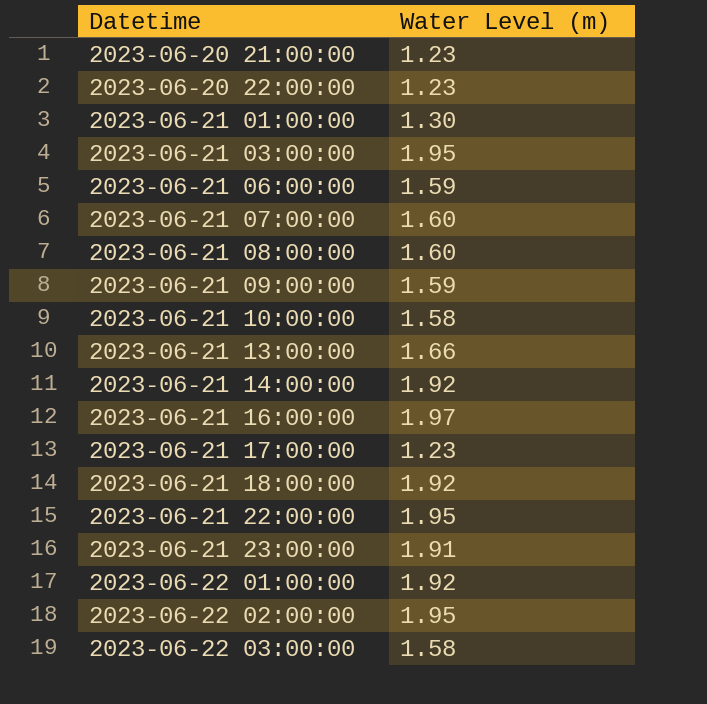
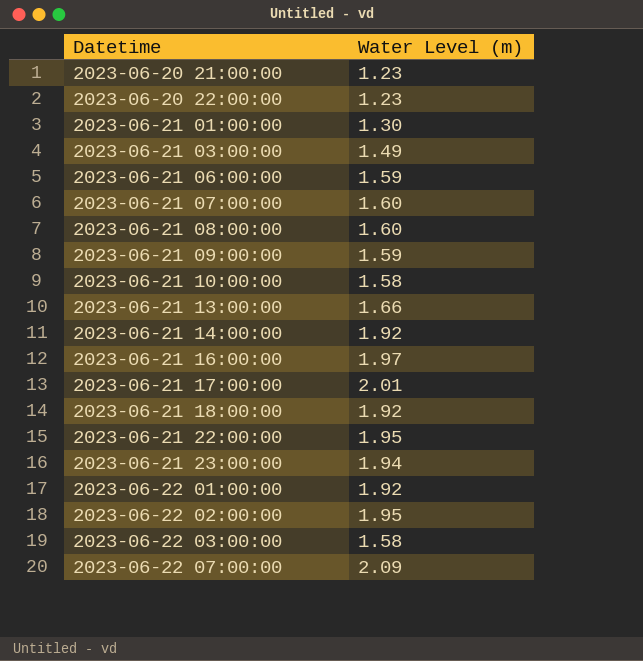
2023-06-21 03:00:00 | Water Level (m): 1.95 -> 1.49
2023-06-21 17:00:00 | Water Level (m): 1.23 -> 2.01
2023-06-21 23:00:00 | Water Level (m): 1.91 -> 1.94
row 2023-06-22 07:00:00: none -> 2.09

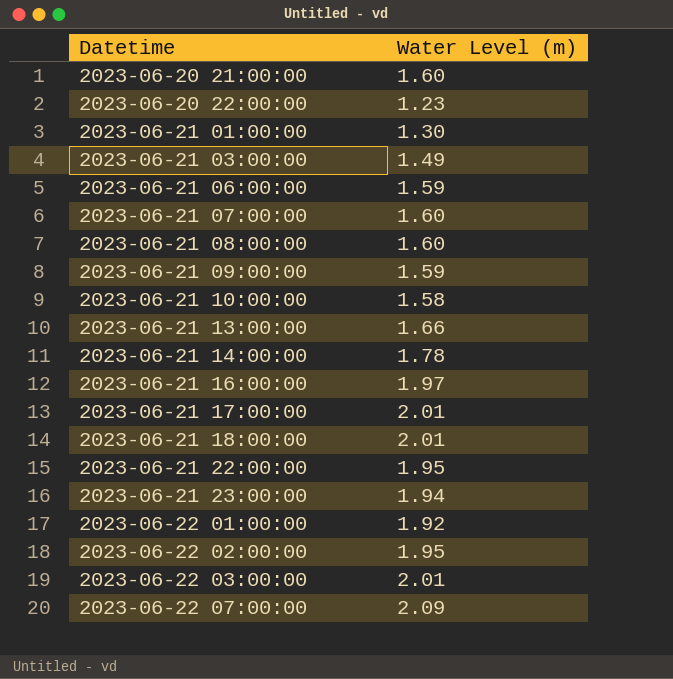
2023-06-20 21:00:00 | Water Level (m): 1.23 -> 1.60
2023-06-21 14:00:00 | Water Level (m): 1.92 -> 1.78
2023-06-21 18:00:00 | Water Level (m): 1.92 -> 2.01
2023-06-22 03:00:00 | Water Level (m): 1.58 -> 2.01

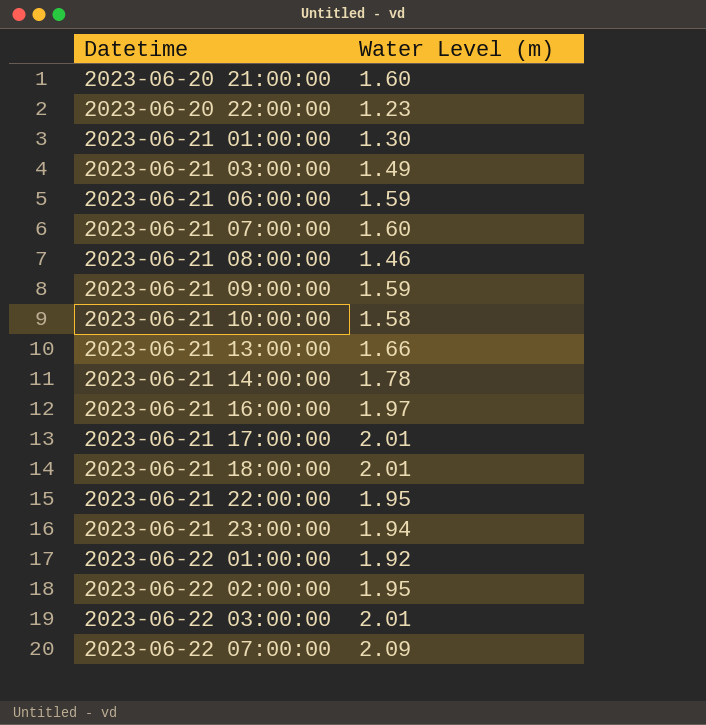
2023-06-21 08:00:00 | Water Level (m): 1.60 -> 1.46

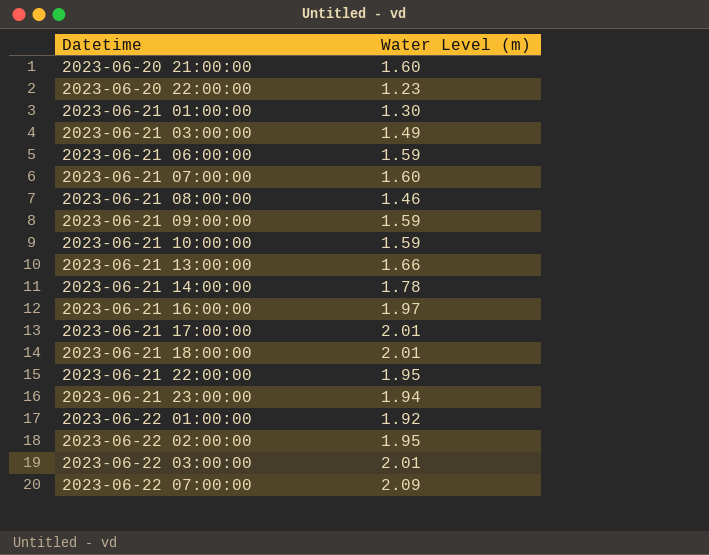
2023-06-21 10:00:00 | Water Level (m): 1.58 -> 1.59

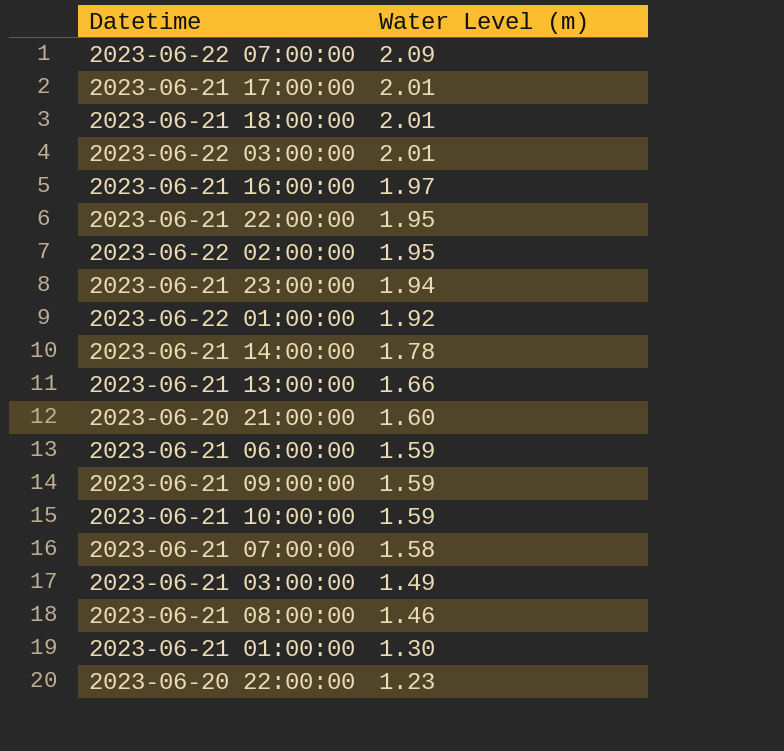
row order: Datetime ascending -> Water Level (m) descending
2023-06-21 07:00:00 | Water Level (m): 1.60 -> 1.58

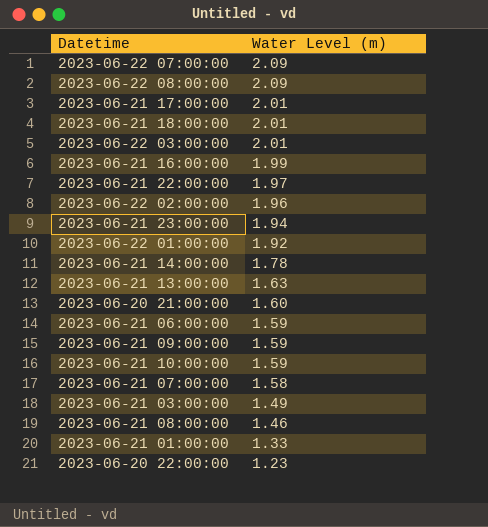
row 2023-06-22 08:00:00: none -> 2.09
2023-06-21 16:00:00 | Water Level (m): 1.97 -> 1.99
2023-06-21 22:00:00 | Water Level (m): 1.95 -> 1.97
2023-06-22 02:00:00 | Water Level (m): 1.95 -> 1.96
2023-06-21 13:00:00 | Water Level (m): 1.66 -> 1.63
2023-06-21 01:00:00 | Water Level (m): 1.30 -> 1.33

